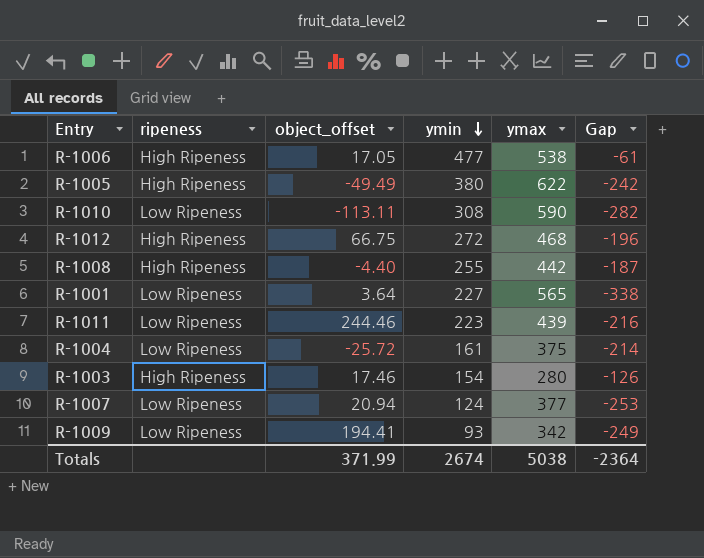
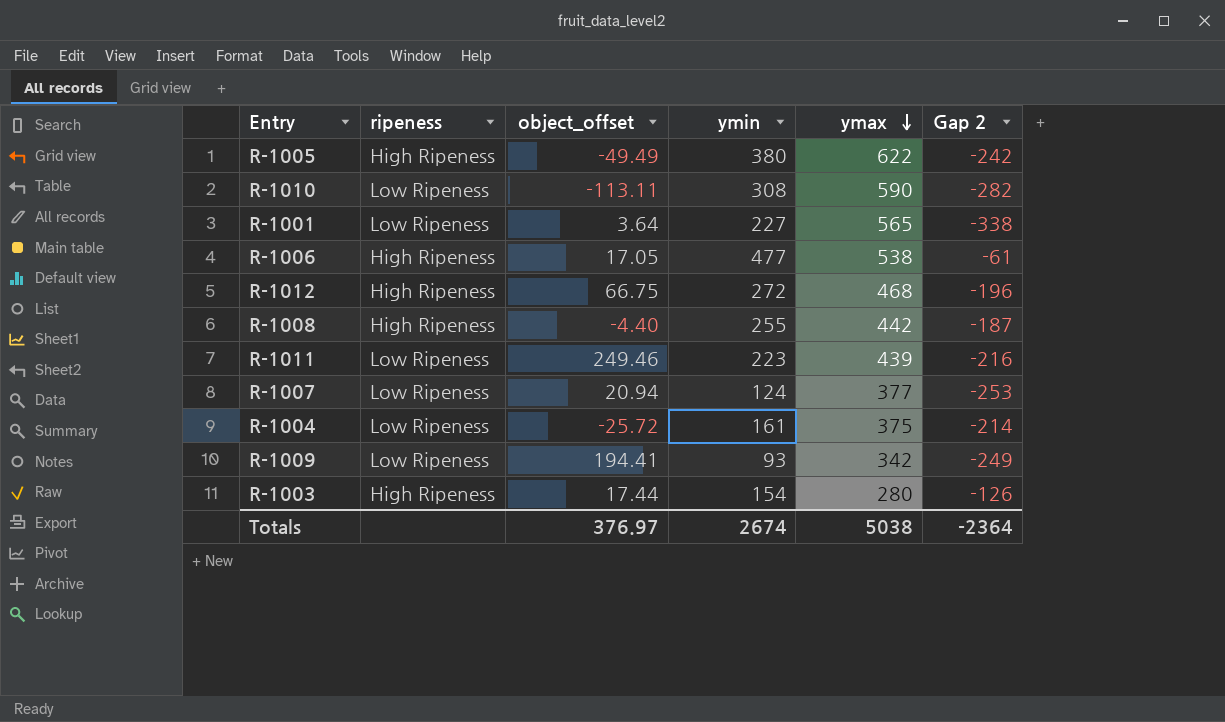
row order: ymin descending -> ymax descending
column name: Gap -> Gap 2
R-1011 | object_offset: 244.46 -> 249.46
R-1003 | object_offset: 17.46 -> 17.44
Totals | object_offset: 371.99 -> 376.97

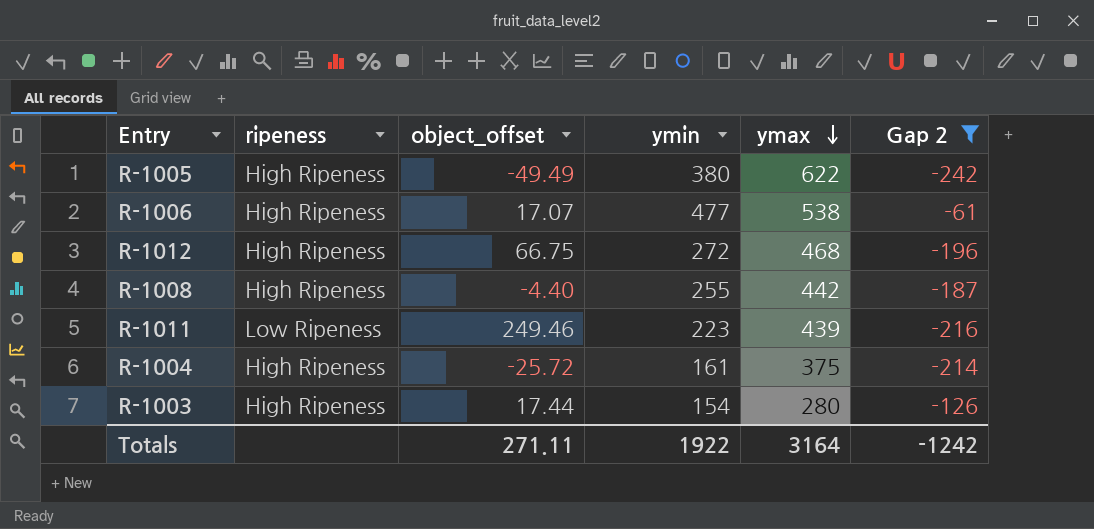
filter: none -> Gap 2 >= -242
R-1006 | object_offset: 17.05 -> 17.07
R-1004 | ripeness: Low Ripeness -> High Ripeness
Totals | object_offset: 376.97 -> 271.11
Totals | ymin: 2674 -> 1922
Totals | ymax: 5038 -> 3164
Totals | Gap 2: -2364 -> -1242

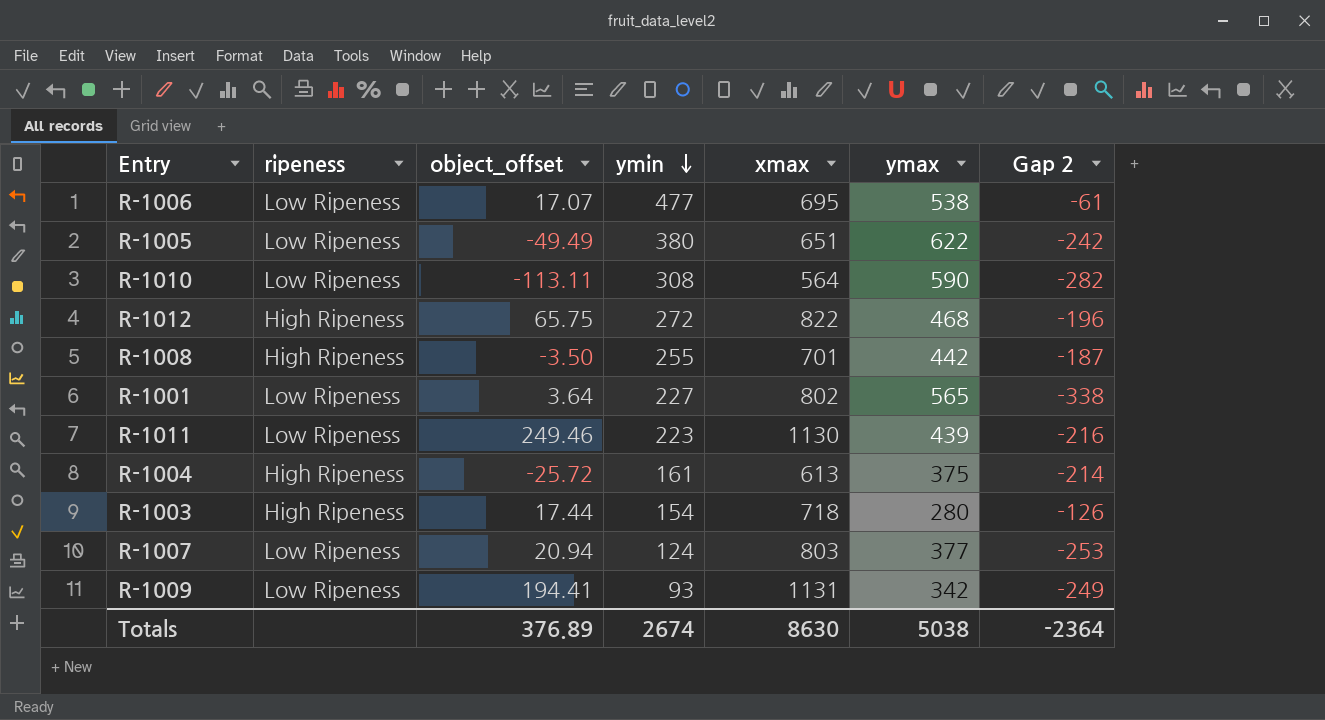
filter: Gap 2 >= -242 -> none
row order: ymax descending -> ymin descending
column xmax | position: none -> 5
R-1006 | ripeness: High Ripeness -> Low Ripeness
R-1005 | ripeness: High Ripeness -> Low Ripeness
R-1012 | object_offset: 66.75 -> 65.75
R-1008 | object_offset: -4.40 -> -3.50
Totals | object_offset: 271.11 -> 376.89
Totals | ymin: 1922 -> 2674
Totals | ymax: 3164 -> 5038
Totals | Gap 2: -1242 -> -2364

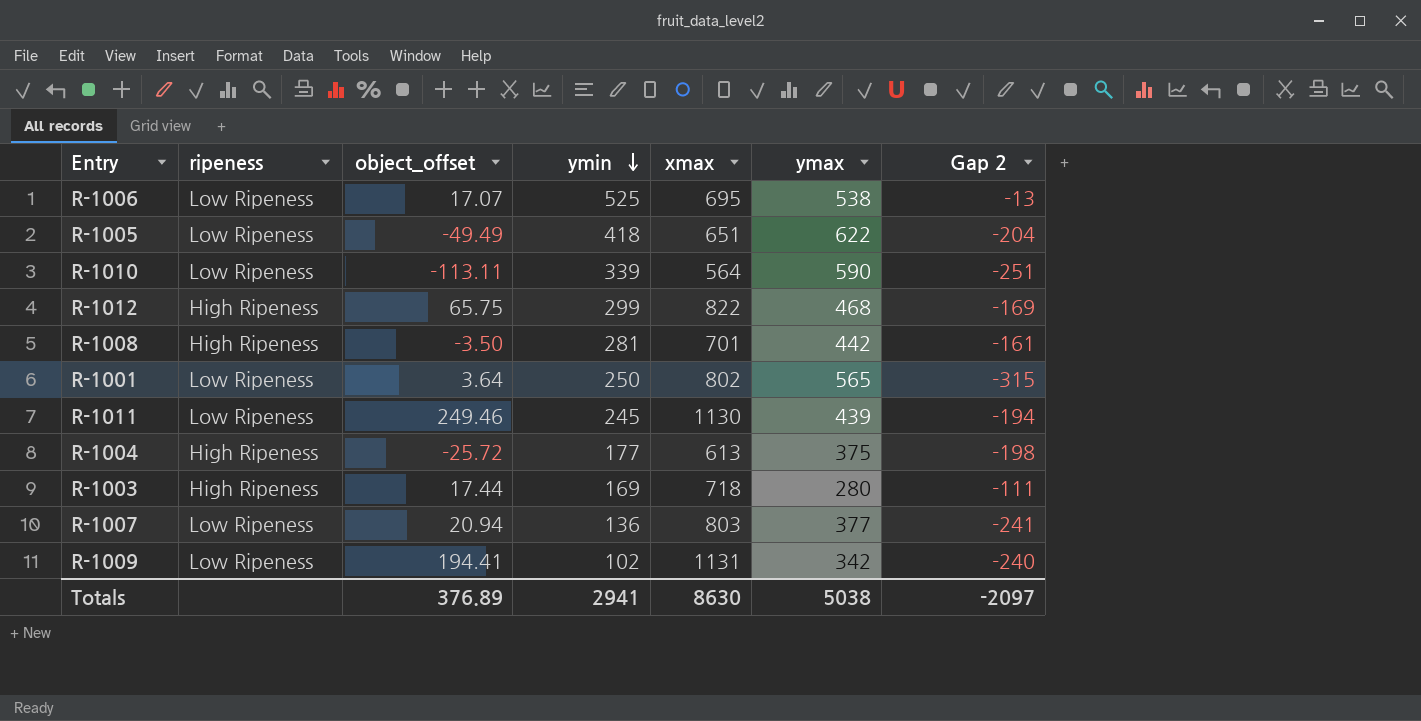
R-1006 | ymin: 477 -> 525
R-1006 | Gap 2: -61 -> -13
R-1005 | ymin: 380 -> 418
R-1005 | Gap 2: -242 -> -204
R-1010 | ymin: 308 -> 339
R-1010 | Gap 2: -282 -> -251
R-1012 | ymin: 272 -> 299
R-1012 | Gap 2: -196 -> -169
R-1008 | ymin: 255 -> 281
R-1008 | Gap 2: -187 -> -161
R-1001 | ymin: 227 -> 250
R-1001 | Gap 2: -338 -> -315
R-1011 | ymin: 223 -> 245
R-1011 | Gap 2: -216 -> -194
R-1004 | ymin: 161 -> 177
R-1004 | Gap 2: -214 -> -198
R-1003 | ymin: 154 -> 169
R-1003 | Gap 2: -126 -> -111
R-1007 | ymin: 124 -> 136
R-1007 | Gap 2: -253 -> -241
R-1009 | ymin: 93 -> 102
R-1009 | Gap 2: -249 -> -240
Totals | ymin: 2674 -> 2941
Totals | Gap 2: -2364 -> -2097

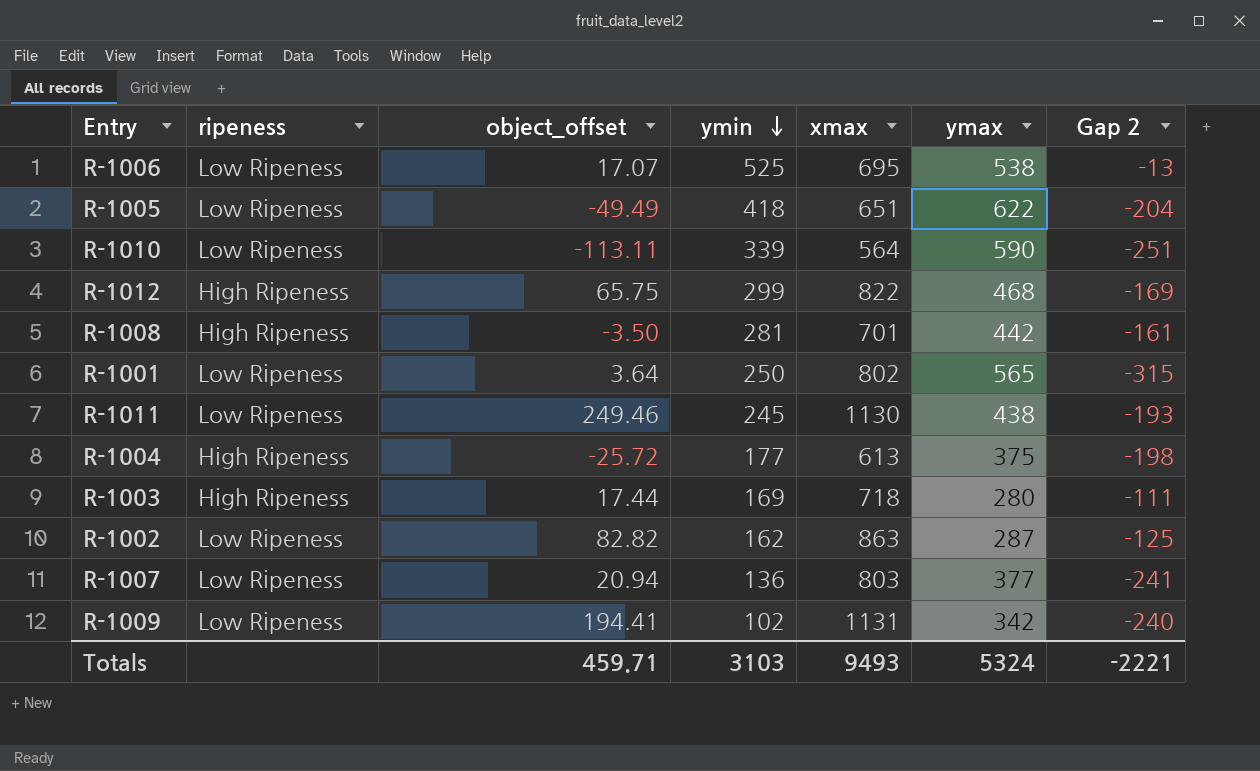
R-1011 | ymax: 439 -> 438
R-1011 | Gap 2: -194 -> -193
row R-1002: none -> Low Ripeness | 82.82 | 162 | 863 | 287 | -125
Totals | object_offset: 376.89 -> 459.71
Totals | ymin: 2941 -> 3103
Totals | xmax: 8630 -> 9493
Totals | ymax: 5038 -> 5324
Totals | Gap 2: -2097 -> -2221

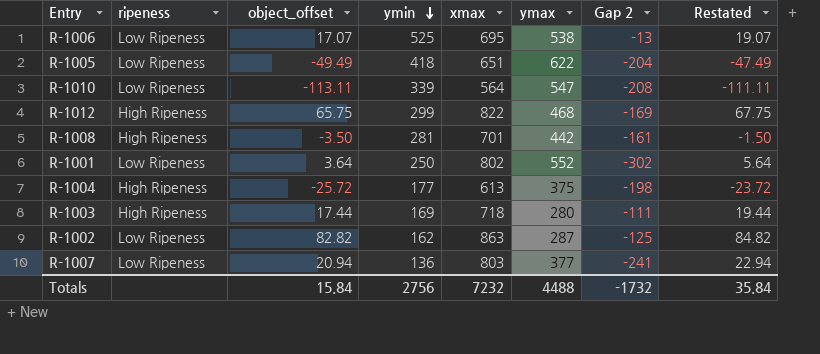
column Restated | formula: none -> [object_offset] + 2
row R-1011: Low Ripeness | 249.46 | 245 | 1130 | 438 | -193 -> none
row R-1009: Low Ripeness | 194.41 | 102 | 1131 | 342 | -240 -> none
R-1010 | ymax: 590 -> 547
R-1010 | Gap 2: -251 -> -208
R-1001 | ymax: 565 -> 552
R-1001 | Gap 2: -315 -> -302
Totals | object_offset: 459.71 -> 15.84
Totals | ymin: 3103 -> 2756
Totals | xmax: 9493 -> 7232
Totals | ymax: 5324 -> 4488
Totals | Gap 2: -2221 -> -1732

